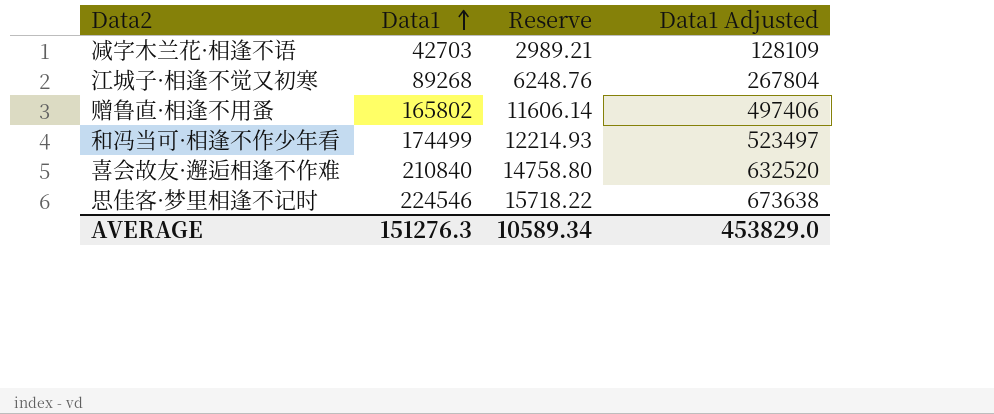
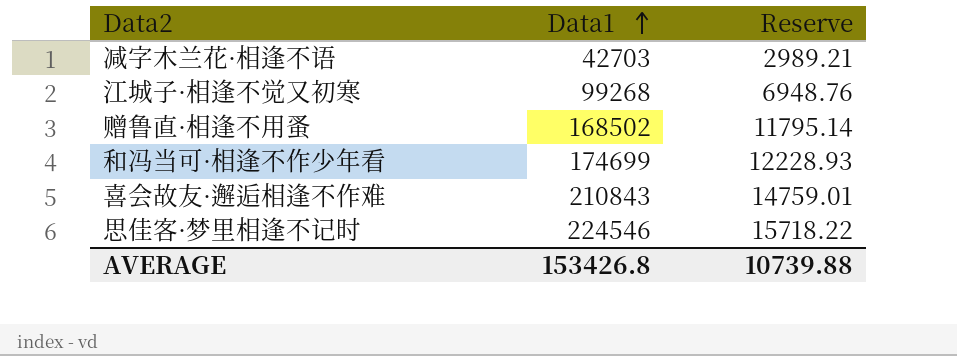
column Data1 Adjusted | formula: [Data1] * 3 -> none
江城子·相逢不觉又初寒 | Data1: 89268 -> 99268
江城子·相逢不觉又初寒 | Reserve: 6248.76 -> 6948.76
赠鲁直·相逢不用蚤 | Data1: 165802 -> 168502
赠鲁直·相逢不用蚤 | Reserve: 11606.14 -> 11795.14
和冯当可·相逢不作少年看 | Data1: 174499 -> 174699
和冯当可·相逢不作少年看 | Reserve: 12214.93 -> 12228.93
喜会故友·邂逅相逢不作难 | Data1: 210840 -> 210843
喜会故友·邂逅相逢不作难 | Reserve: 14758.80 -> 14759.01
AVERAGE | Data1: 151276.3 -> 153426.8
AVERAGE | Reserve: 10589.34 -> 10739.88

